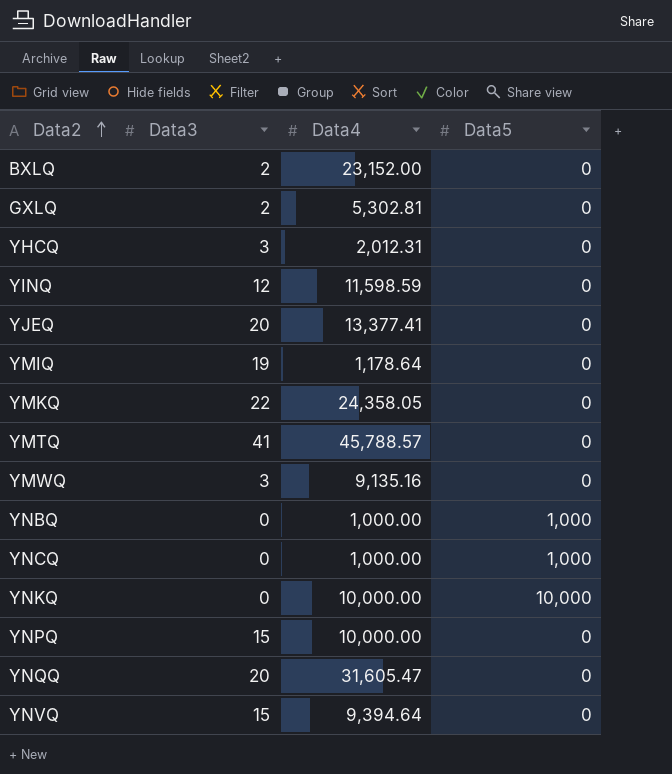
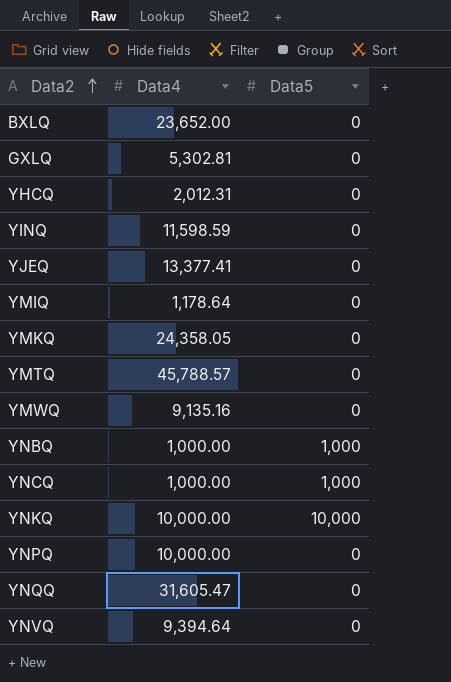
column Data3 | position: 2 -> none
BXLQ | Data4: 23,152.00 -> 23,652.00

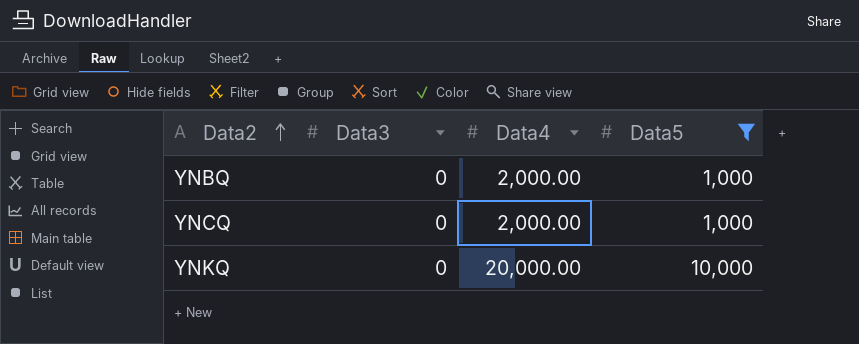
filter: none -> Data5 != 0
column Data3 | position: none -> 2
YNBQ | Data4: 1,000.00 -> 2,000.00
YNCQ | Data4: 1,000.00 -> 2,000.00
YNKQ | Data4: 10,000.00 -> 20,000.00

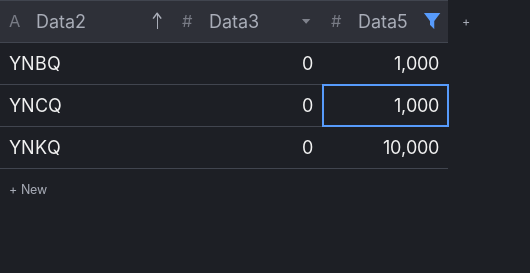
column Data4 | position: 3 -> none

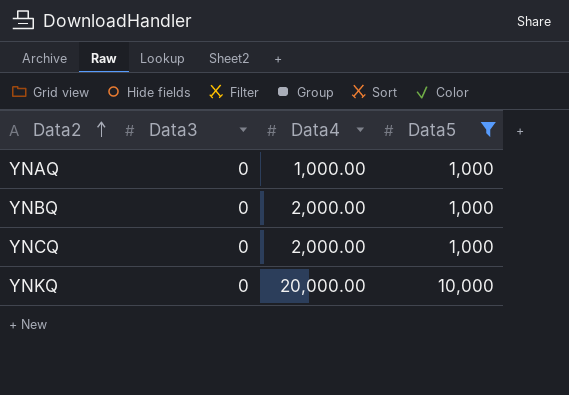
column Data4 | position: none -> 3
row YNAQ: none -> 0 | 1,000.00 | 1,000

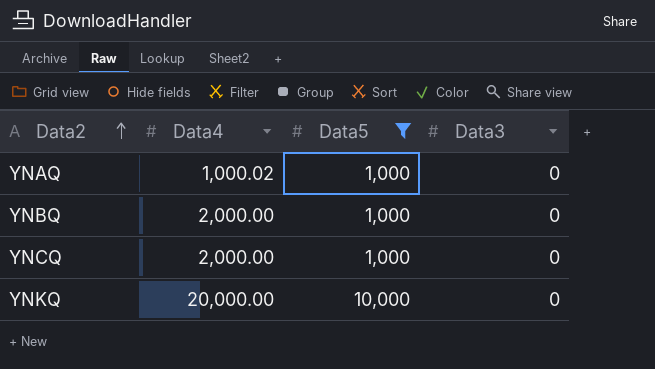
column Data3 | position: 2 -> 4
YNAQ | Data4: 1,000.00 -> 1,000.02

